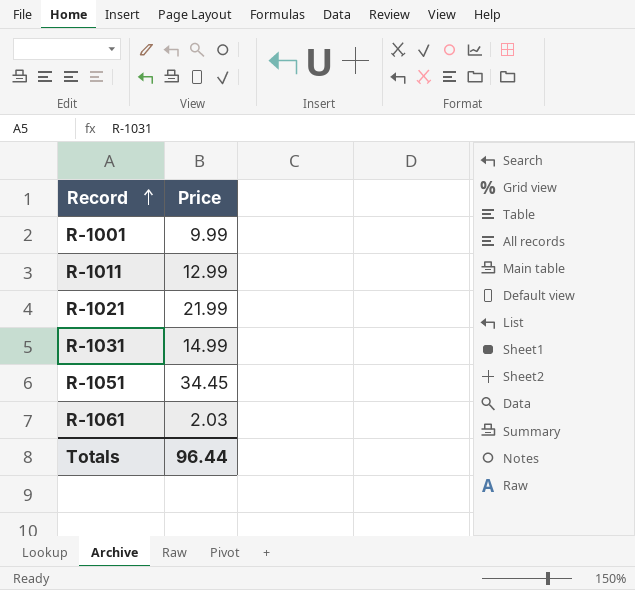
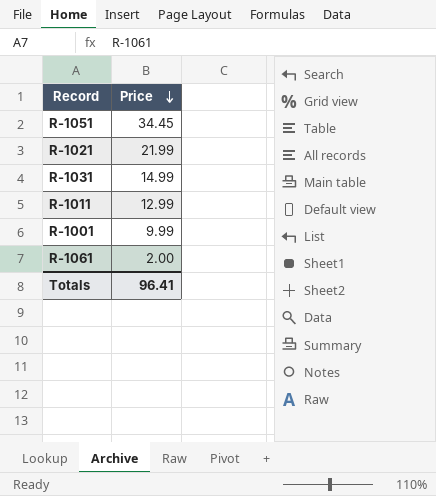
row order: Record ascending -> Price descending
R-1061 | Price: 2.03 -> 2.00
Totals | Price: 96.44 -> 96.41

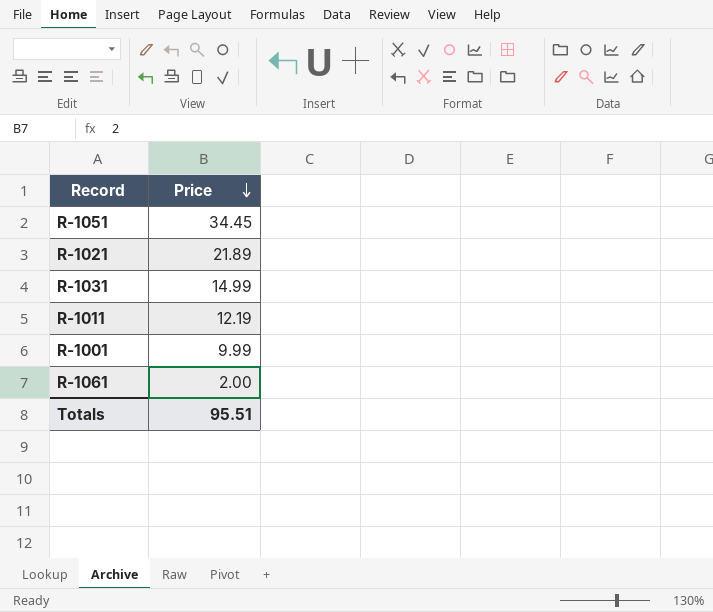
R-1021 | Price: 21.99 -> 21.89
R-1011 | Price: 12.99 -> 12.19
Totals | Price: 96.41 -> 95.51

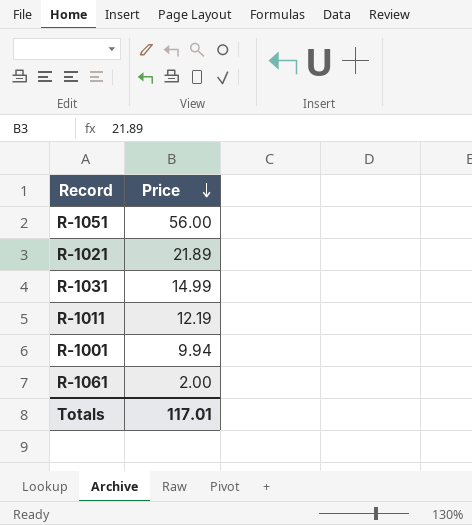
R-1051 | Price: 34.45 -> 56.00
R-1001 | Price: 9.99 -> 9.94
Totals | Price: 95.51 -> 117.01

